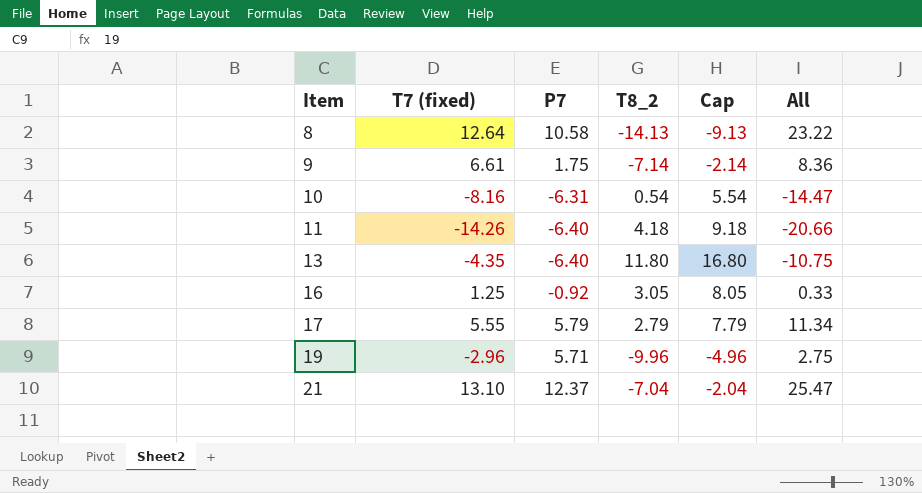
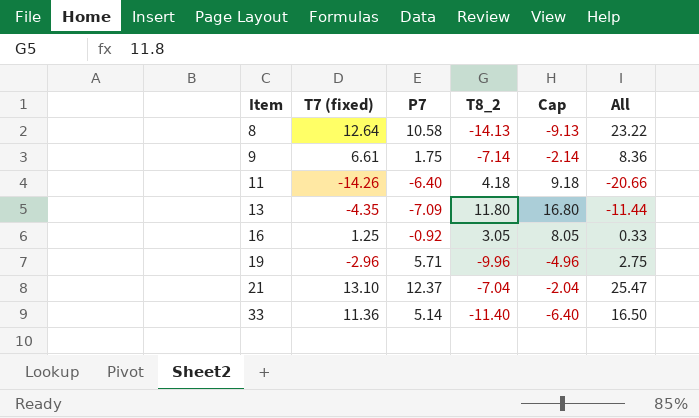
row 10: -8.16 | -6.31 | 0.54 | 5.54 | -14.47 -> none
row 17: 5.55 | 5.79 | 2.79 | 7.79 | 11.34 -> none
13 | P7: -6.40 -> -7.09
13 | All: -10.75 -> -11.44
row 33: none -> 11.36 | 5.14 | -11.40 | -6.40 | 16.50

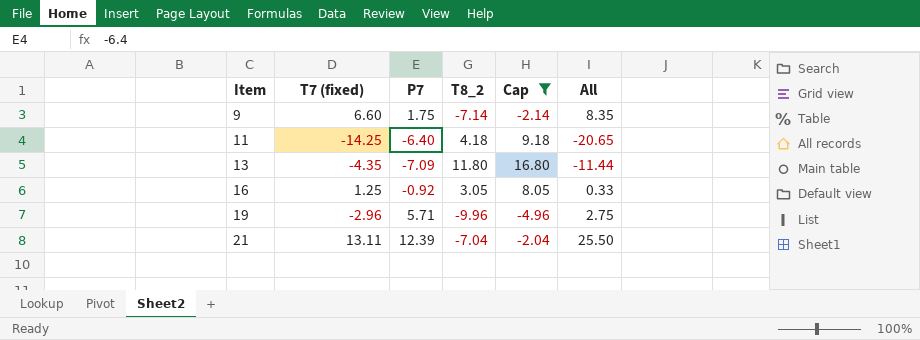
filter: none -> Cap >= -4.96
9 | T7 (fixed): 6.61 -> 6.60
9 | All: 8.36 -> 8.35
11 | T7 (fixed): -14.26 -> -14.25
11 | All: -20.66 -> -20.65
21 | T7 (fixed): 13.10 -> 13.11
21 | P7: 12.37 -> 12.39
21 | All: 25.47 -> 25.50

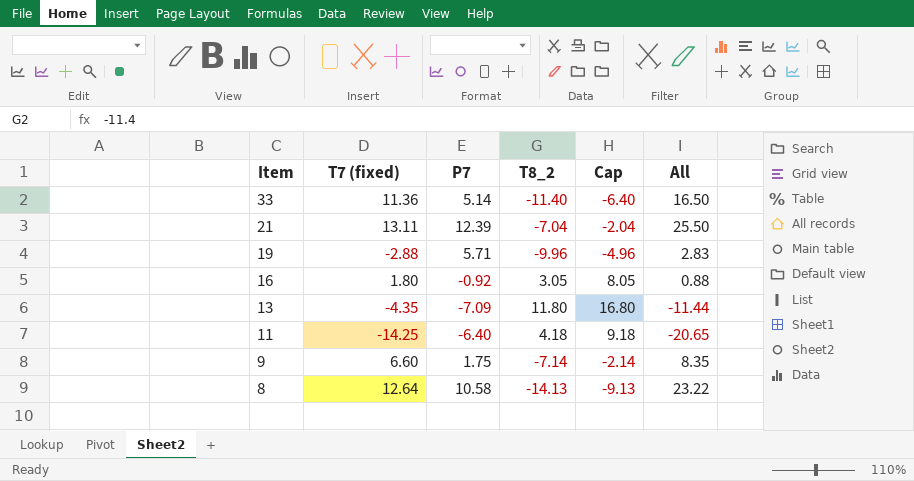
filter: Cap >= -4.96 -> none
row order: Item ascending -> Item descending
19 | T7 (fixed): -2.96 -> -2.88
19 | All: 2.75 -> 2.83
16 | T7 (fixed): 1.25 -> 1.80
16 | All: 0.33 -> 0.88

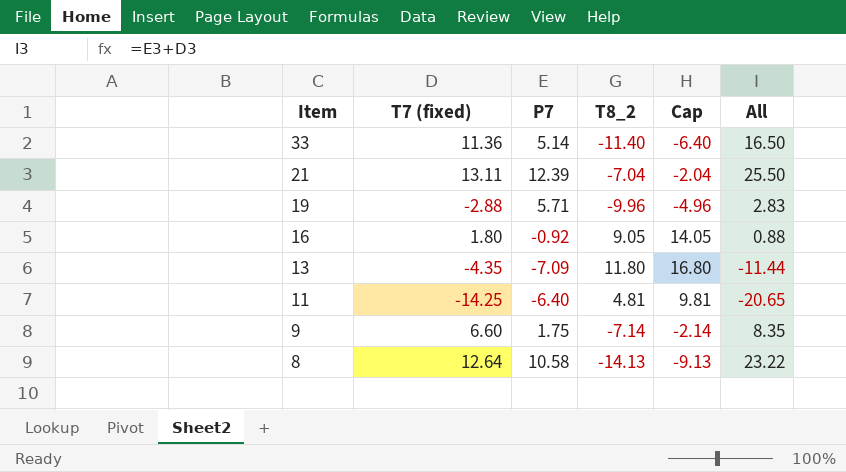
16 | T8_2: 3.05 -> 9.05
16 | Cap: 8.05 -> 14.05
11 | T8_2: 4.18 -> 4.81
11 | Cap: 9.18 -> 9.81

